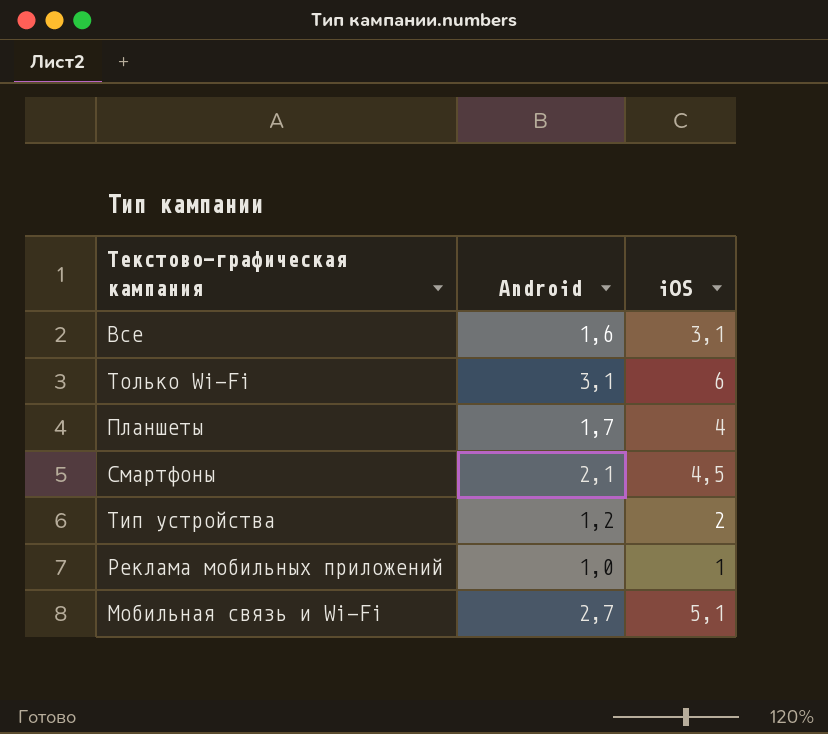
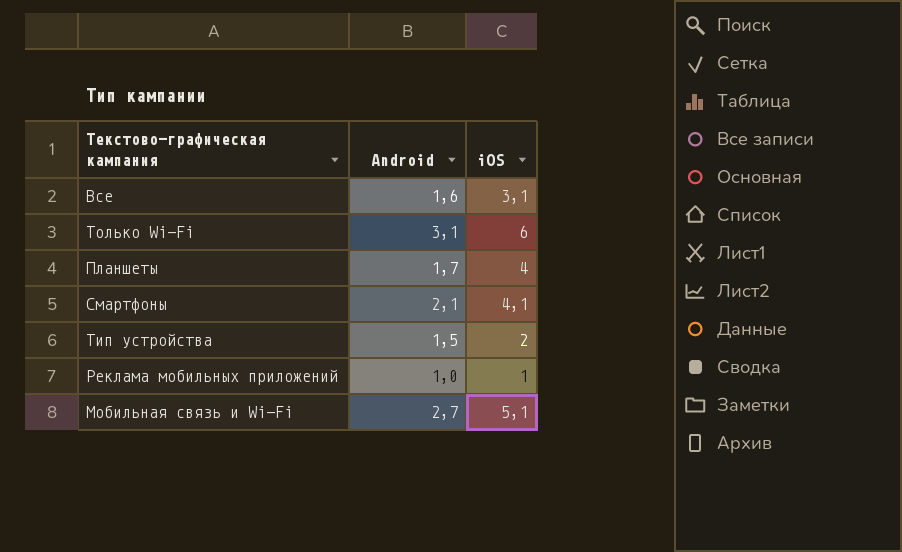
Смартфоны | iOS: 4,5 -> 4,1
Тип устройства | Android: 1,2 -> 1,5

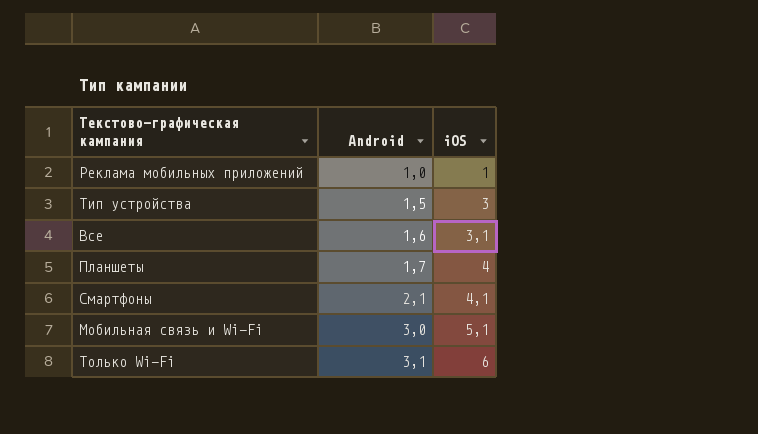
row order: none -> Android ascending
Тип устройства | iOS: 2 -> 3
Мобильная связь и Wi-Fi | Android: 2,7 -> 3,0

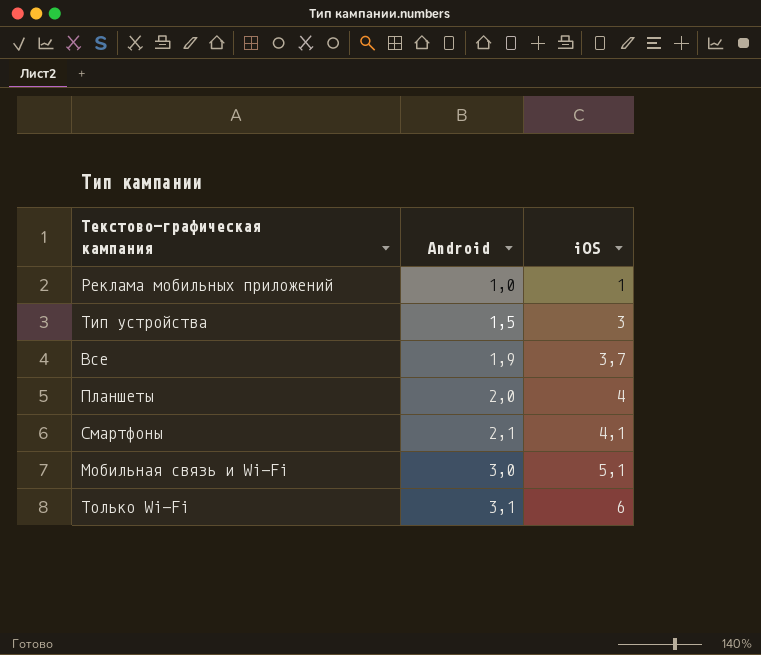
Все | Android: 1,6 -> 1,9
Все | iOS: 3,1 -> 3,7
Планшеты | Android: 1,7 -> 2,0

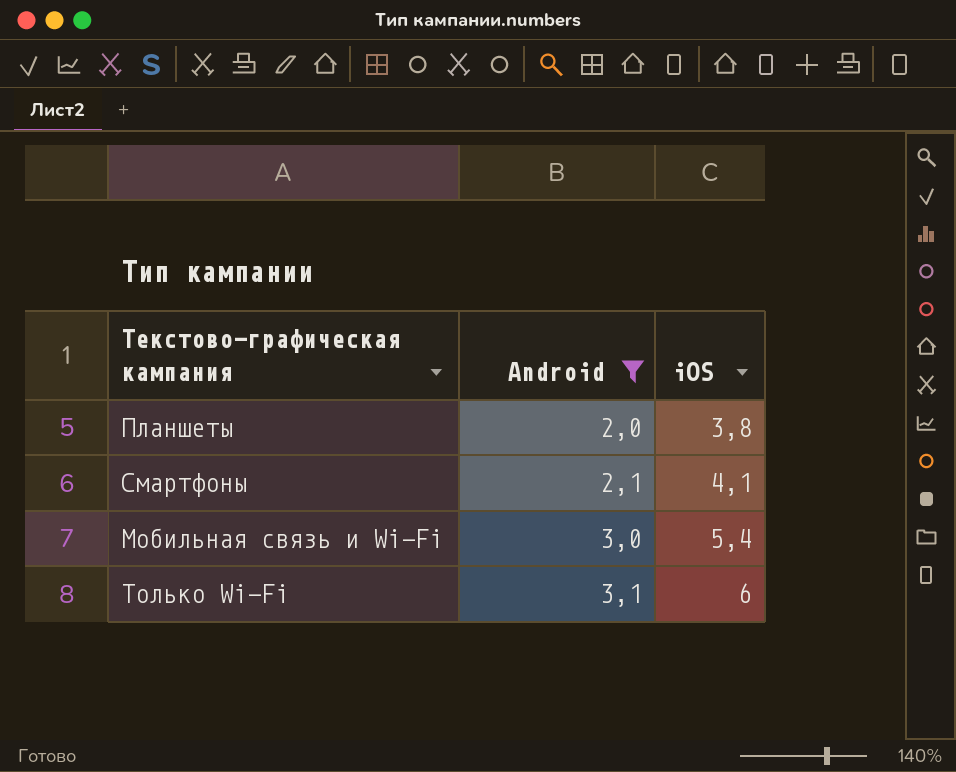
filter: none -> Android >= 2,0
Планшеты | iOS: 4 -> 3,8
Мобильная связь и Wi-Fi | iOS: 5,1 -> 5,4

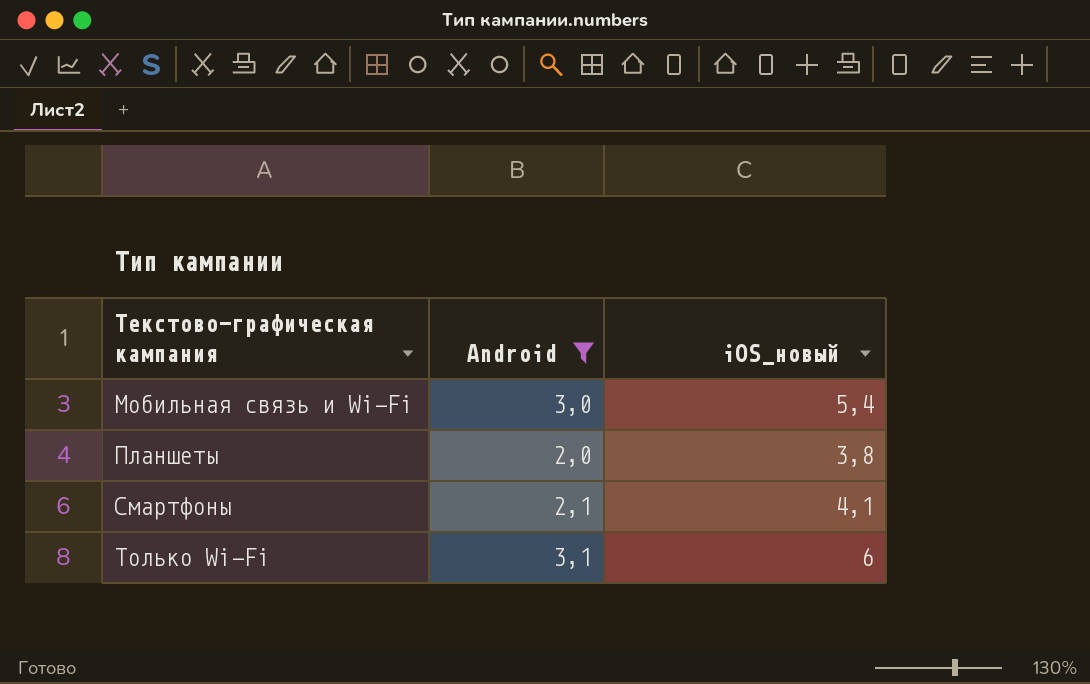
row order: Android ascending -> Текстово-графическая кампания ascending
column name: iOS -> iOS_новый

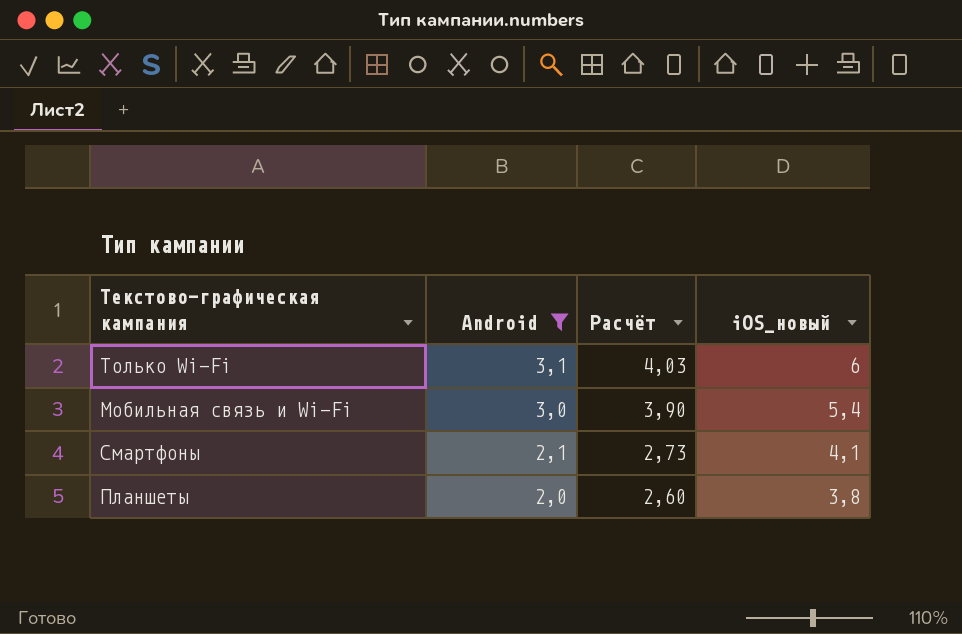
row order: Текстово-графическая кампания ascending -> Android descending
column Расчёт | formula: none -> [Android] * 1,3

